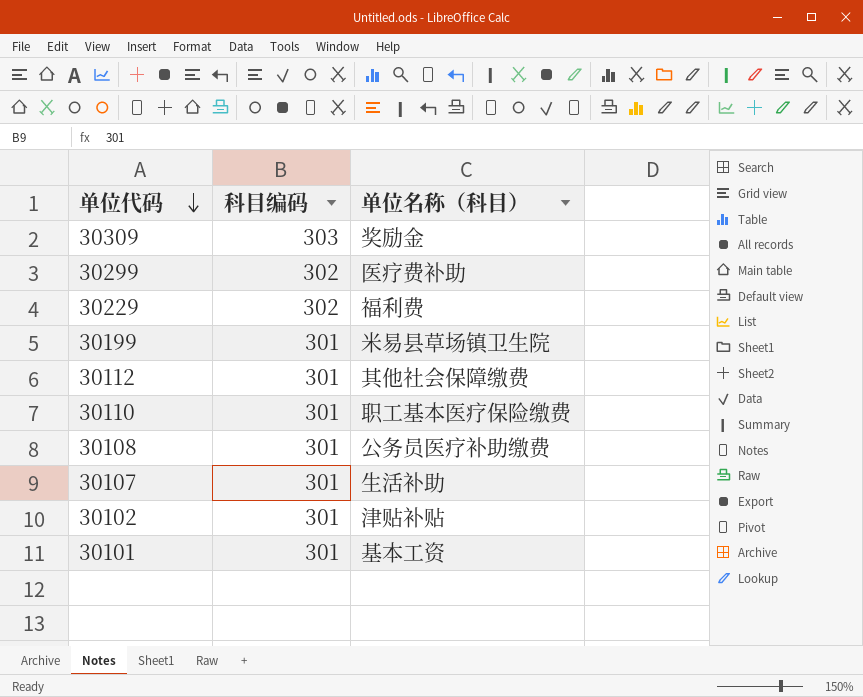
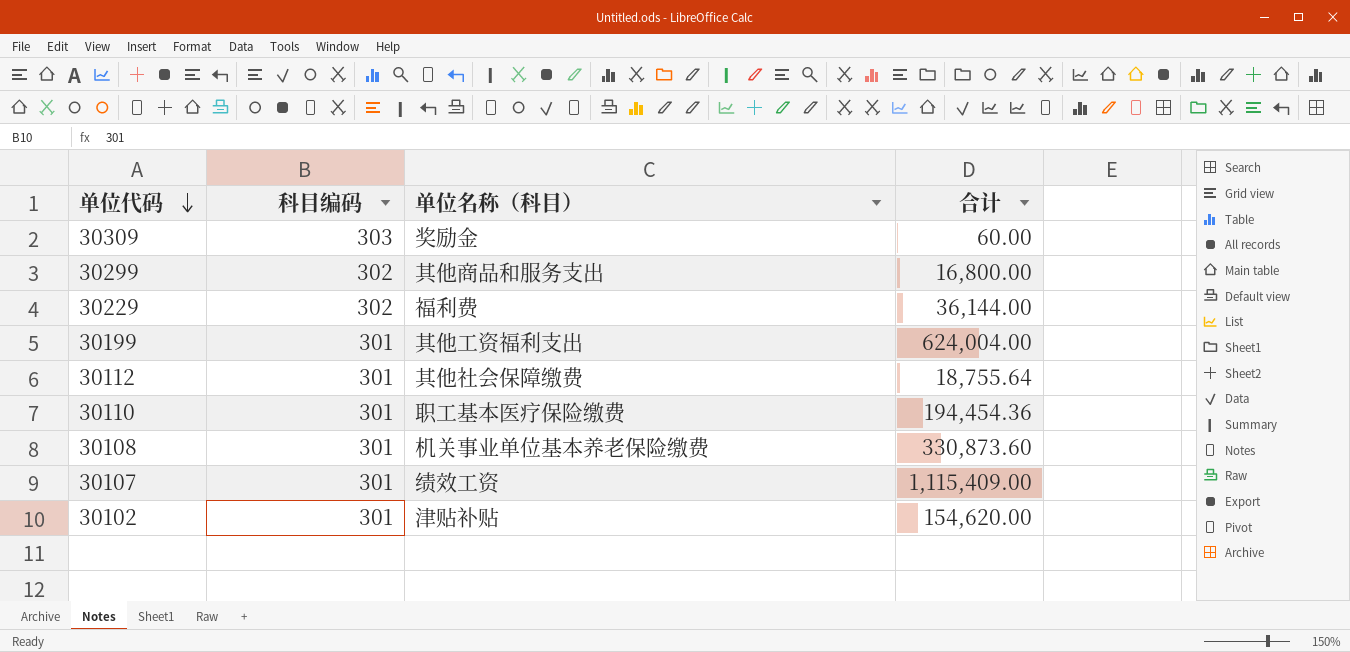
column 合计 | position: none -> 4
row 30101: 301 | 基本工资 -> none
30299 | 单位名称（科目）: 医疗费补助 -> 其他商品和服务支出
30199 | 单位名称（科目）: 米易县草场镇卫生院 -> 其他工资福利支出
30108 | 单位名称（科目）: 公务员医疗补助缴费 -> 机关事业单位基本养老保险缴费
30107 | 单位名称（科目）: 生活补助 -> 绩效工资

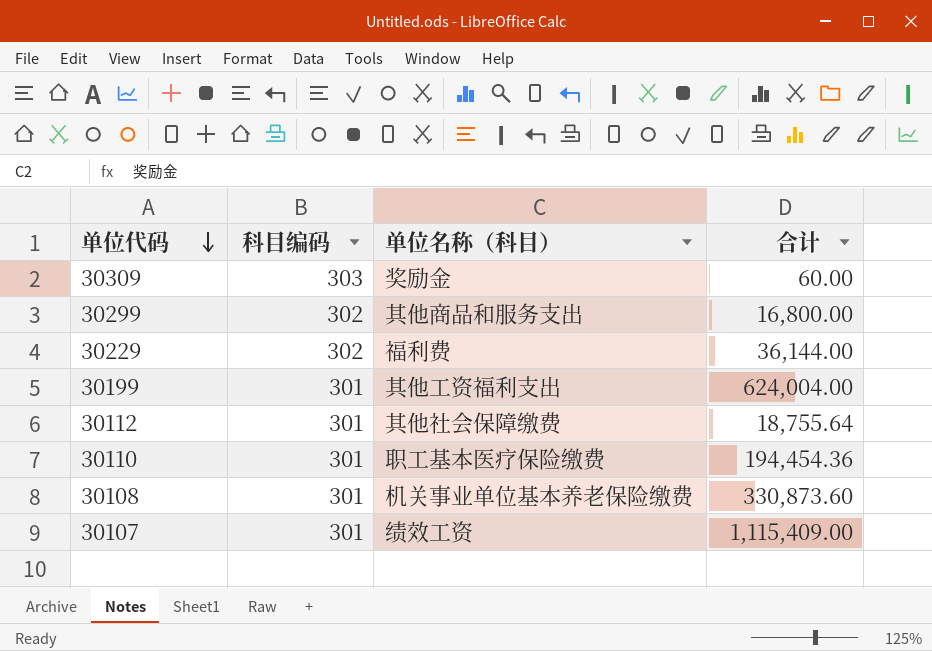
row 30102: 301 | 津贴补贴 | 154,620.00 -> none

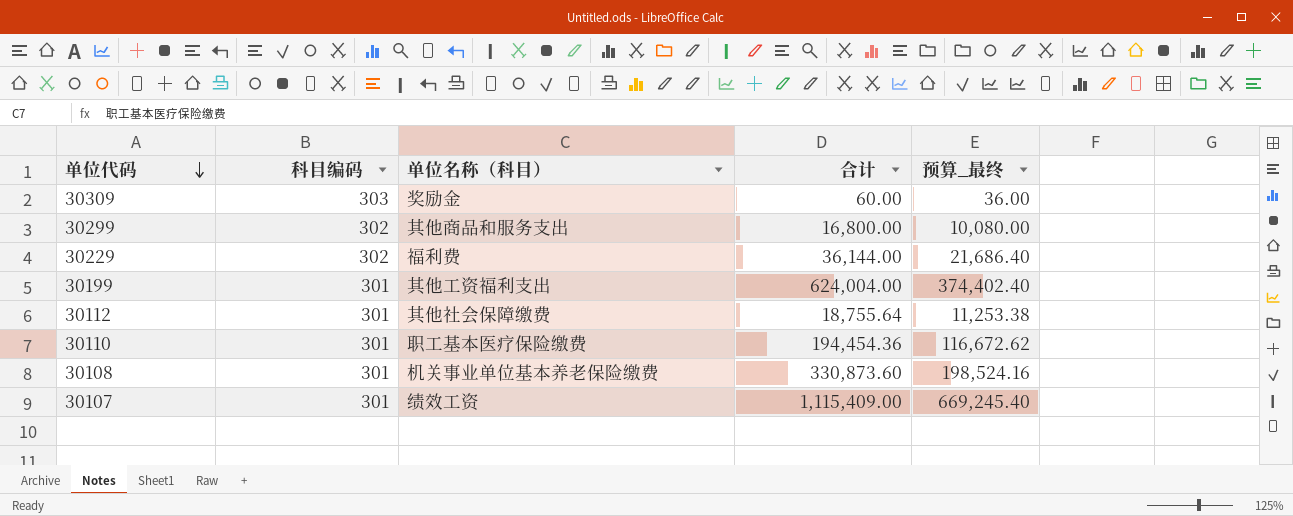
column 预算_最终 | formula: none -> [合计] * 0.6

